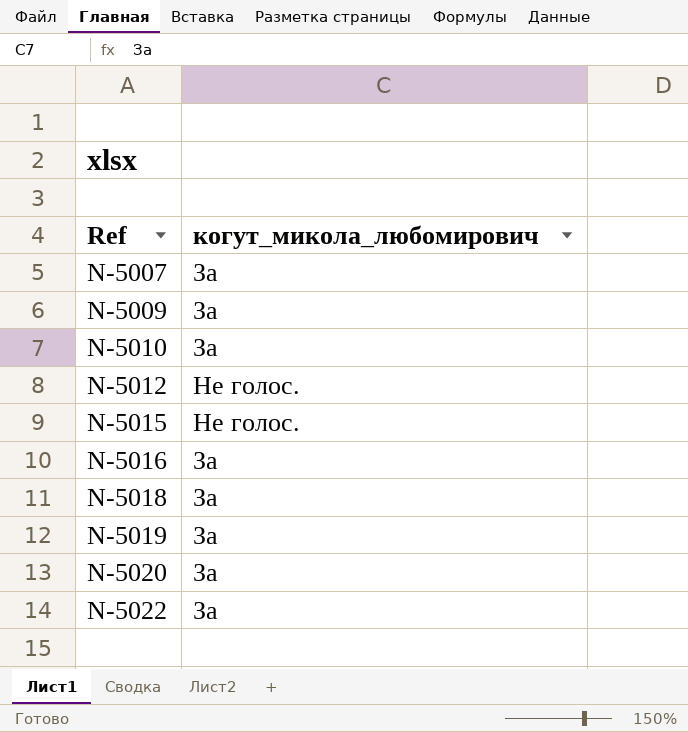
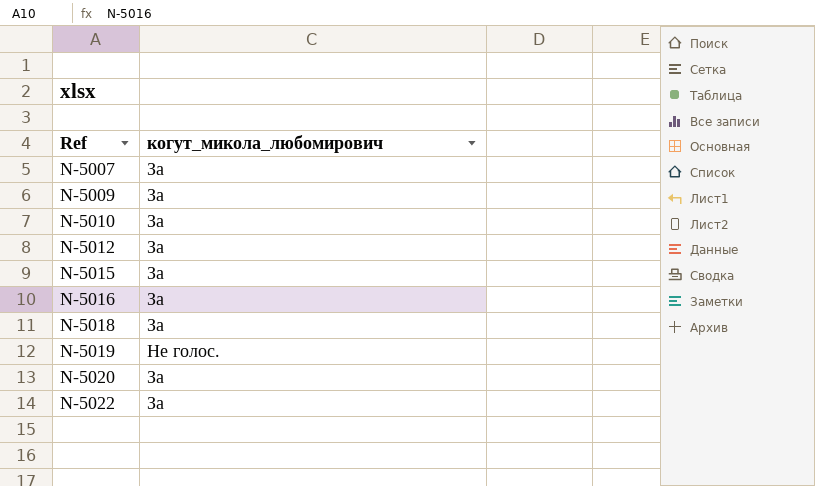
N-5012 | когут_микола_любомирович: Не голос. -> За
N-5015 | когут_микола_любомирович: Не голос. -> За
N-5019 | когут_микола_любомирович: За -> Не голос.

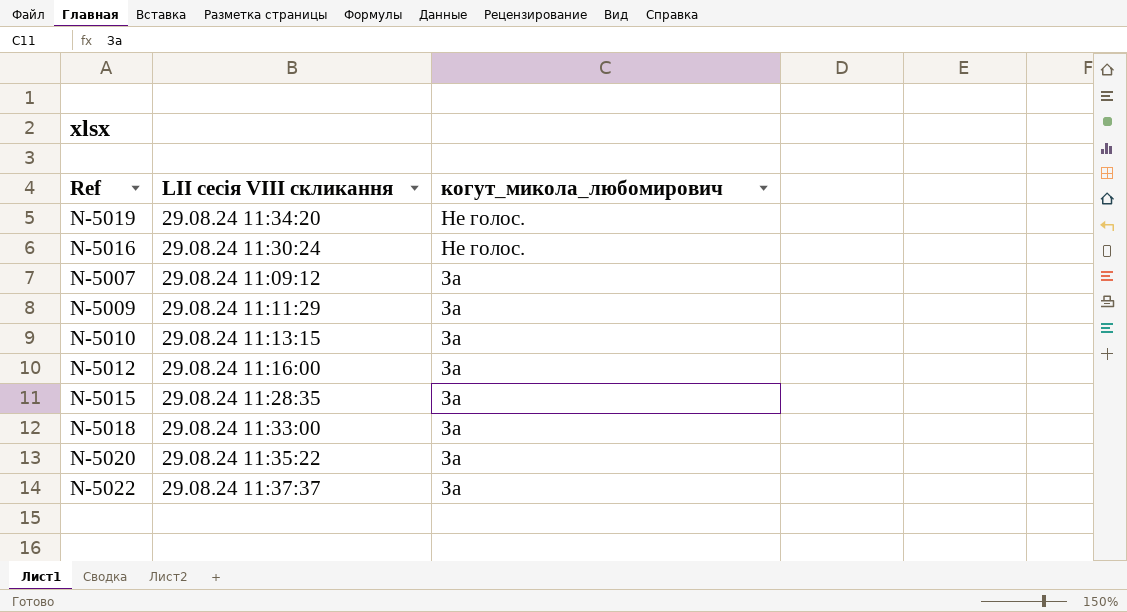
row order: Ref ascending -> когут_микола_любомирович descending
column LII сесія VIII скликання | position: none -> 2
N-5016 | когут_микола_любомирович: За -> Не голос.

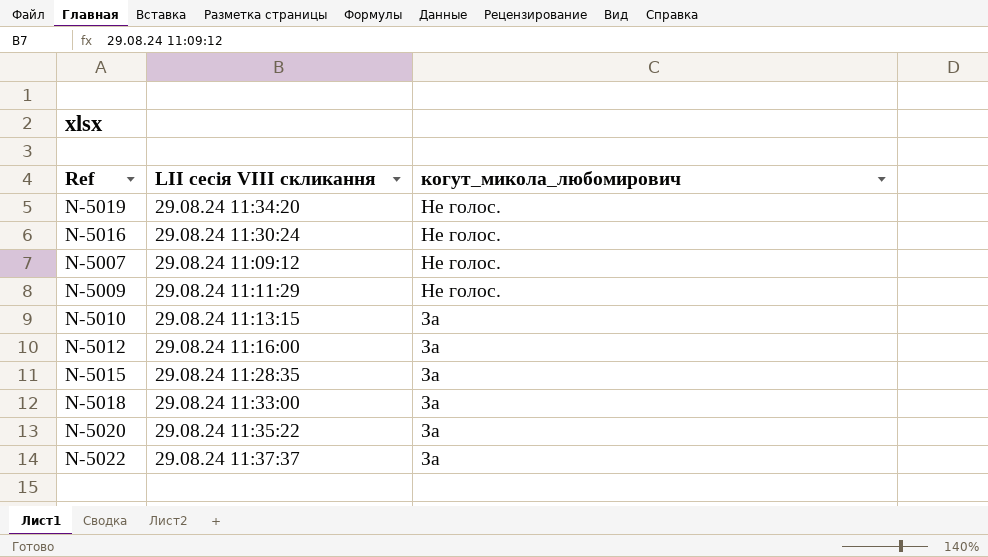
N-5007 | когут_микола_любомирович: За -> Не голос.
N-5009 | когут_микола_любомирович: За -> Не голос.

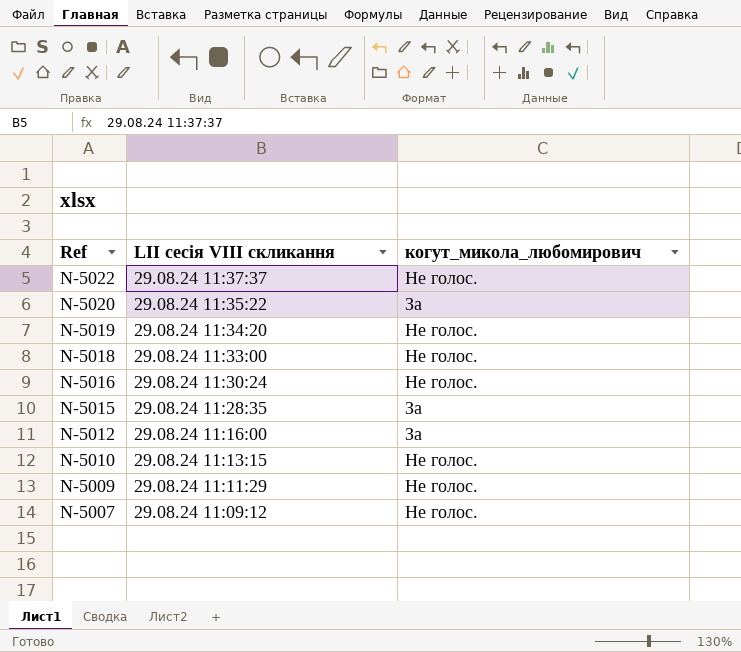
row order: когут_микола_любомирович descending -> Ref descending
N-5022 | когут_микола_любомирович: За -> Не голос.
N-5018 | когут_микола_любомирович: За -> Не голос.
N-5010 | когут_микола_любомирович: За -> Не голос.

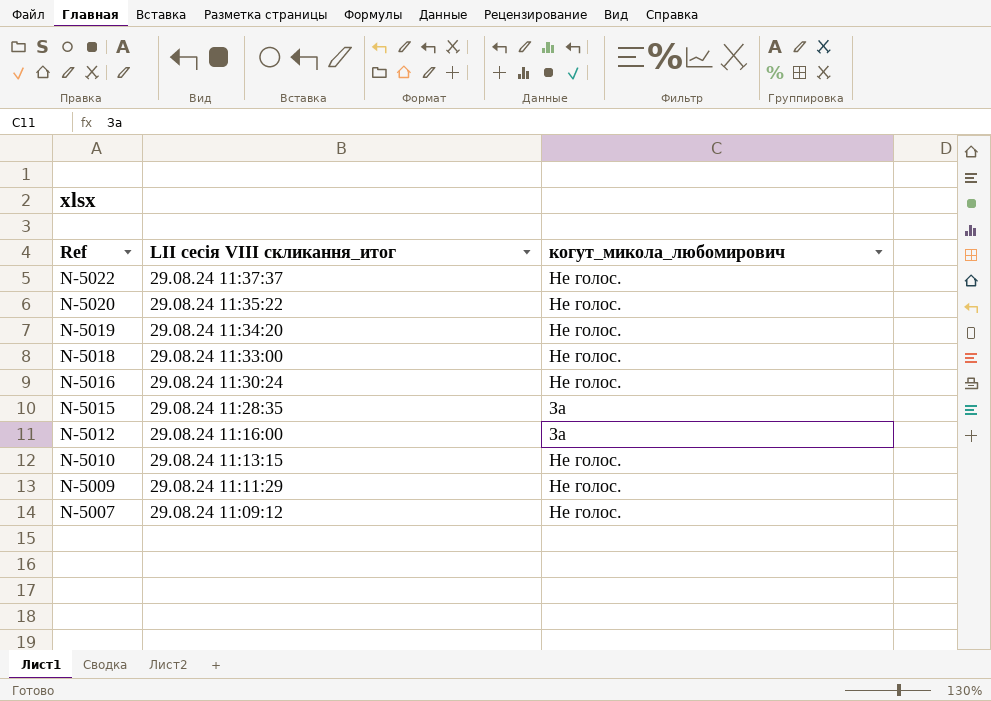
column name: LII сесія VIII скликання -> LII сесія VIII скликання_итог
N-5020 | когут_микола_любомирович: За -> Не голос.

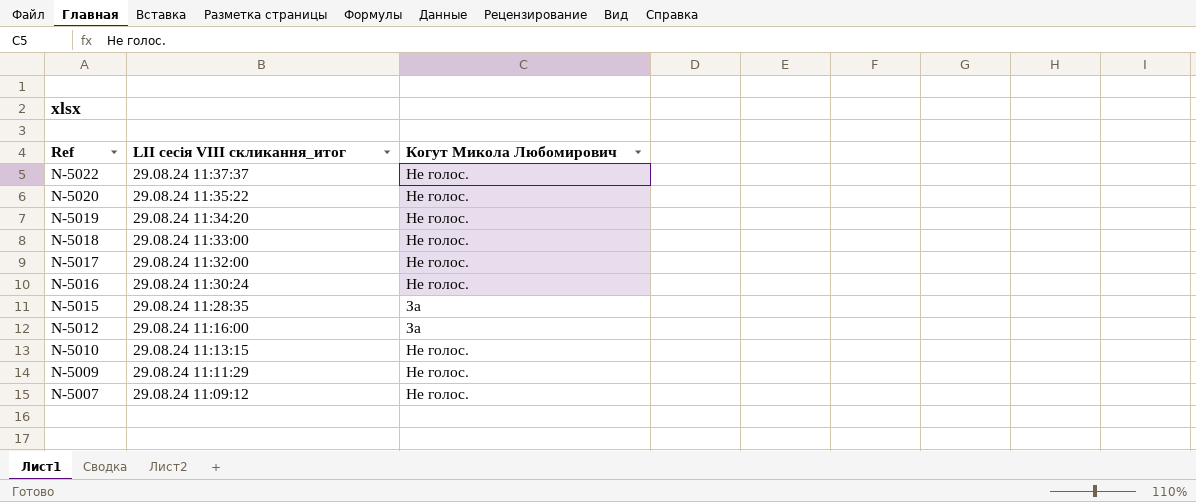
column name: когут_микола_любомирович -> Когут Микола Любомирович
row N-5017: none -> 29.08.24 11:32:00 | Не голос.

